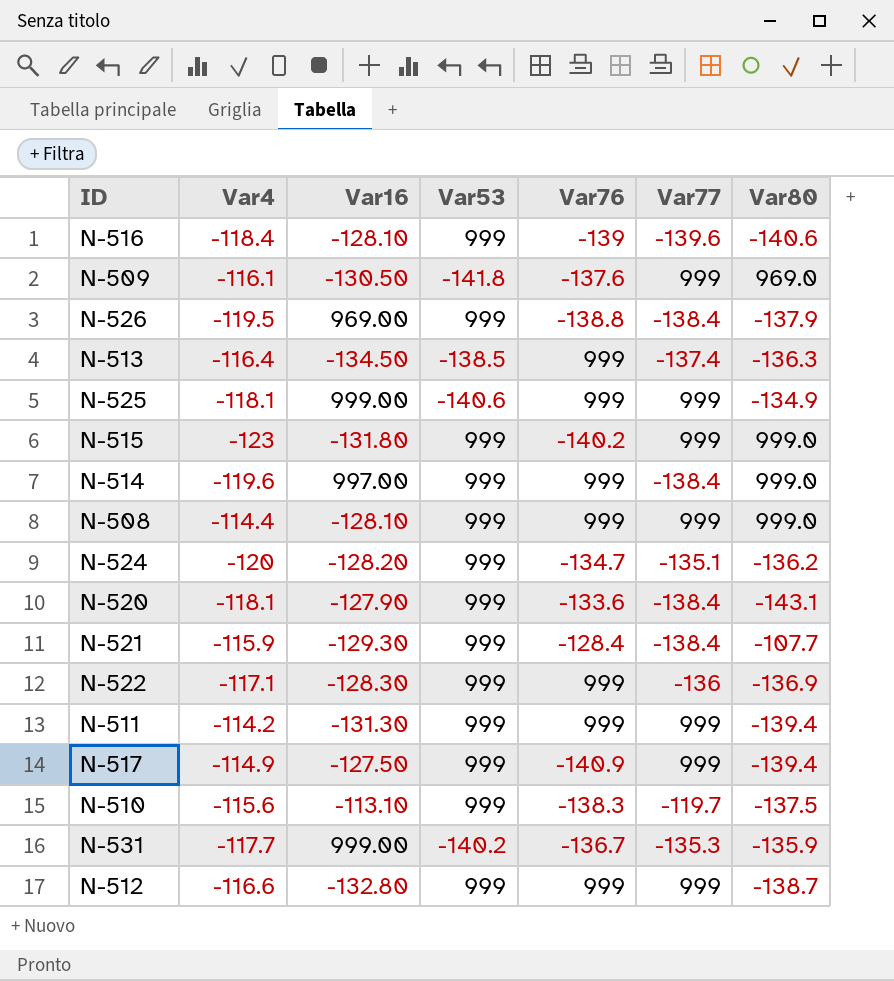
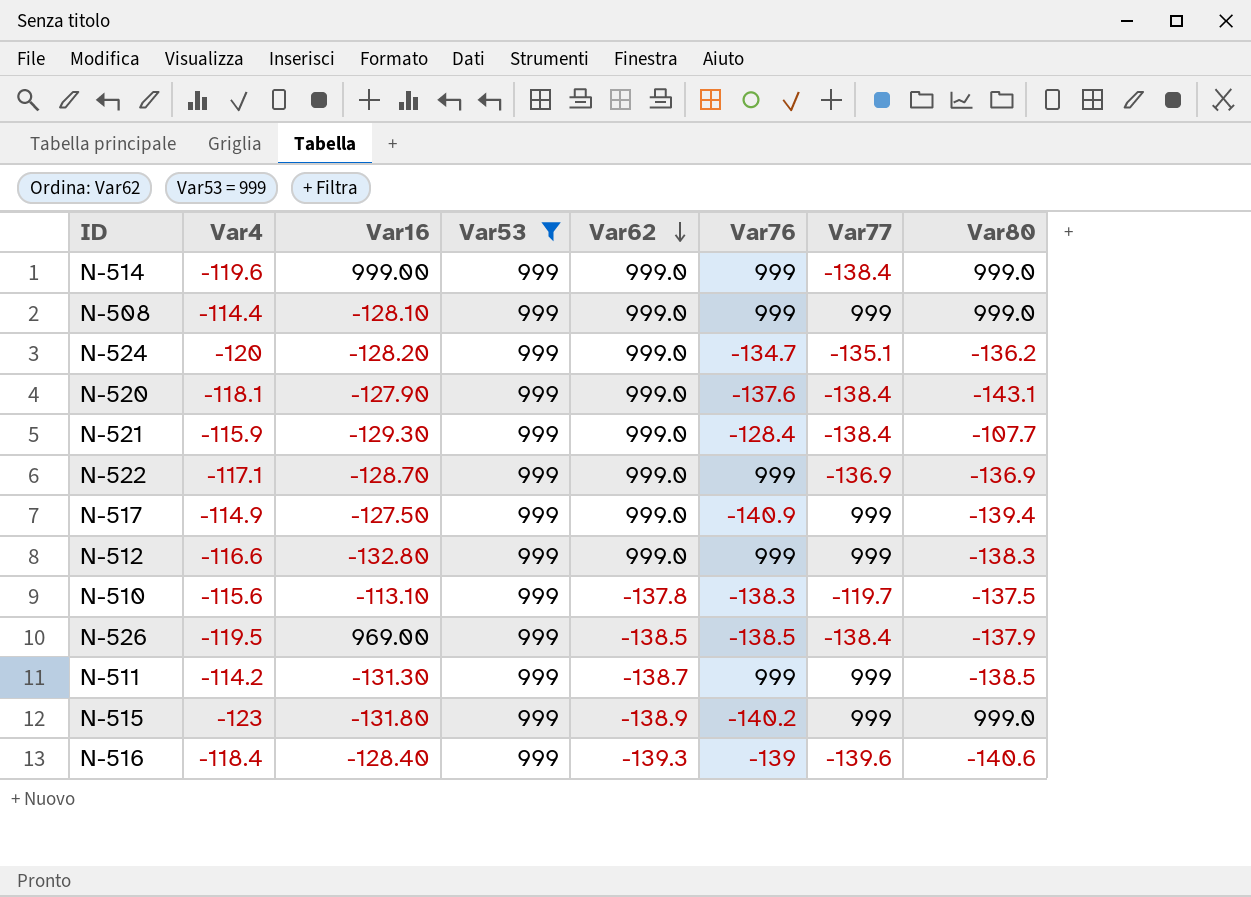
filter: none -> Var53 = 999
row order: none -> Var62 descending
column Var62 | position: none -> 5
N-514 | Var16: 997.00 -> 999.00
N-520 | Var76: -133.6 -> -137.6
N-522 | Var16: -128.30 -> -128.70
N-522 | Var77: -136 -> -136.9
N-512 | Var80: -138.7 -> -138.3
N-526 | Var76: -138.8 -> -138.5
N-511 | Var80: -139.4 -> -138.5
N-516 | Var16: -128.10 -> -128.40

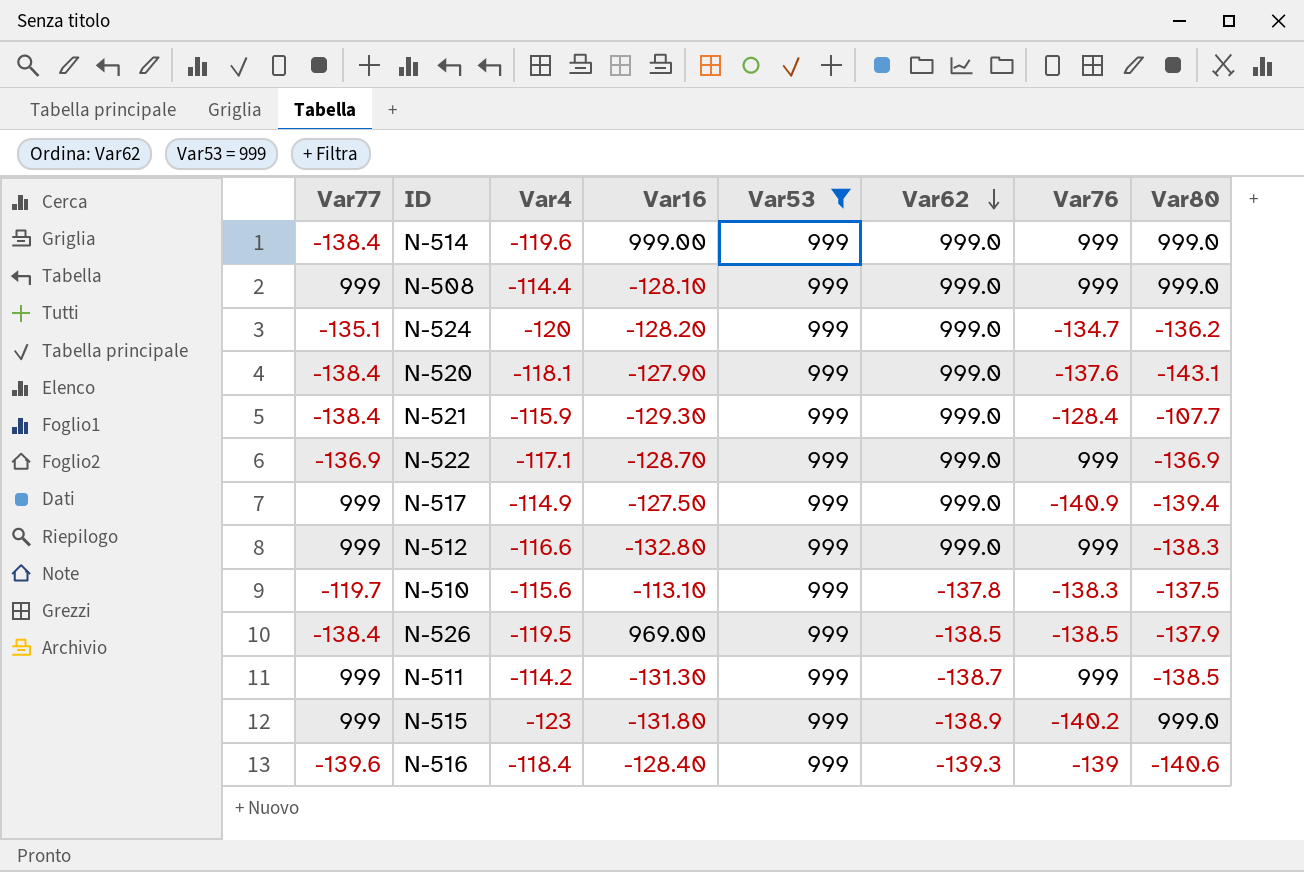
column Var77 | position: 7 -> 1

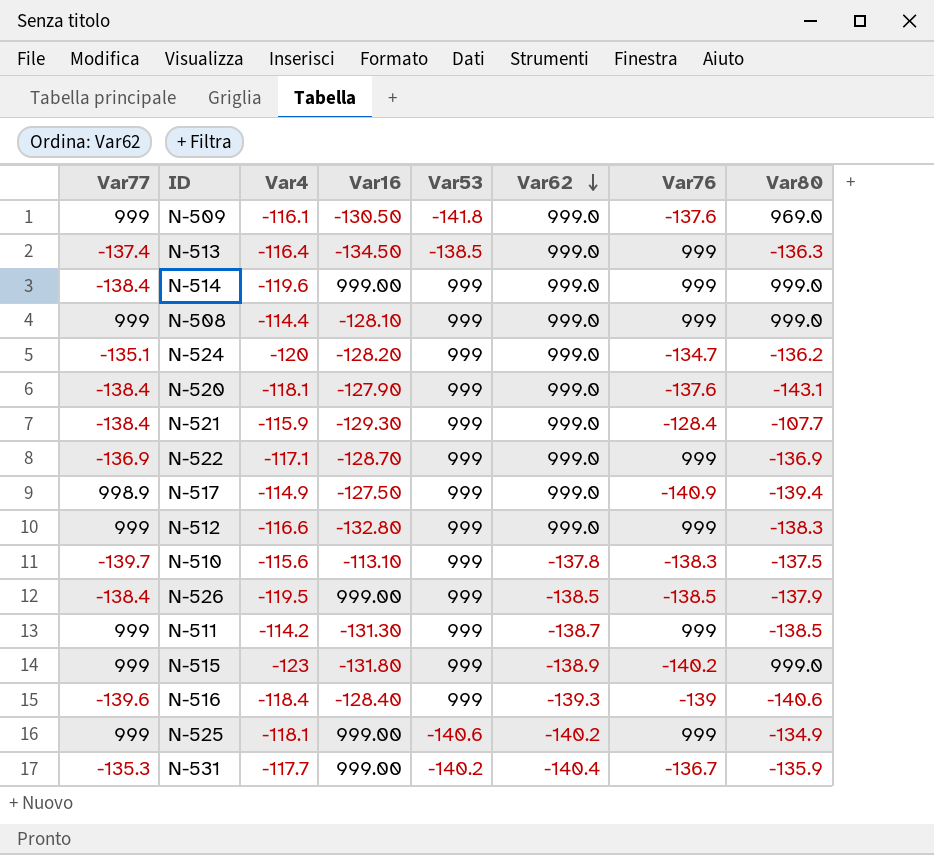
filter: Var53 = 999 -> none
N-517 | Var77: 999 -> 998.9
N-510 | Var77: -119.7 -> -139.7
N-526 | Var16: 969.00 -> 999.00

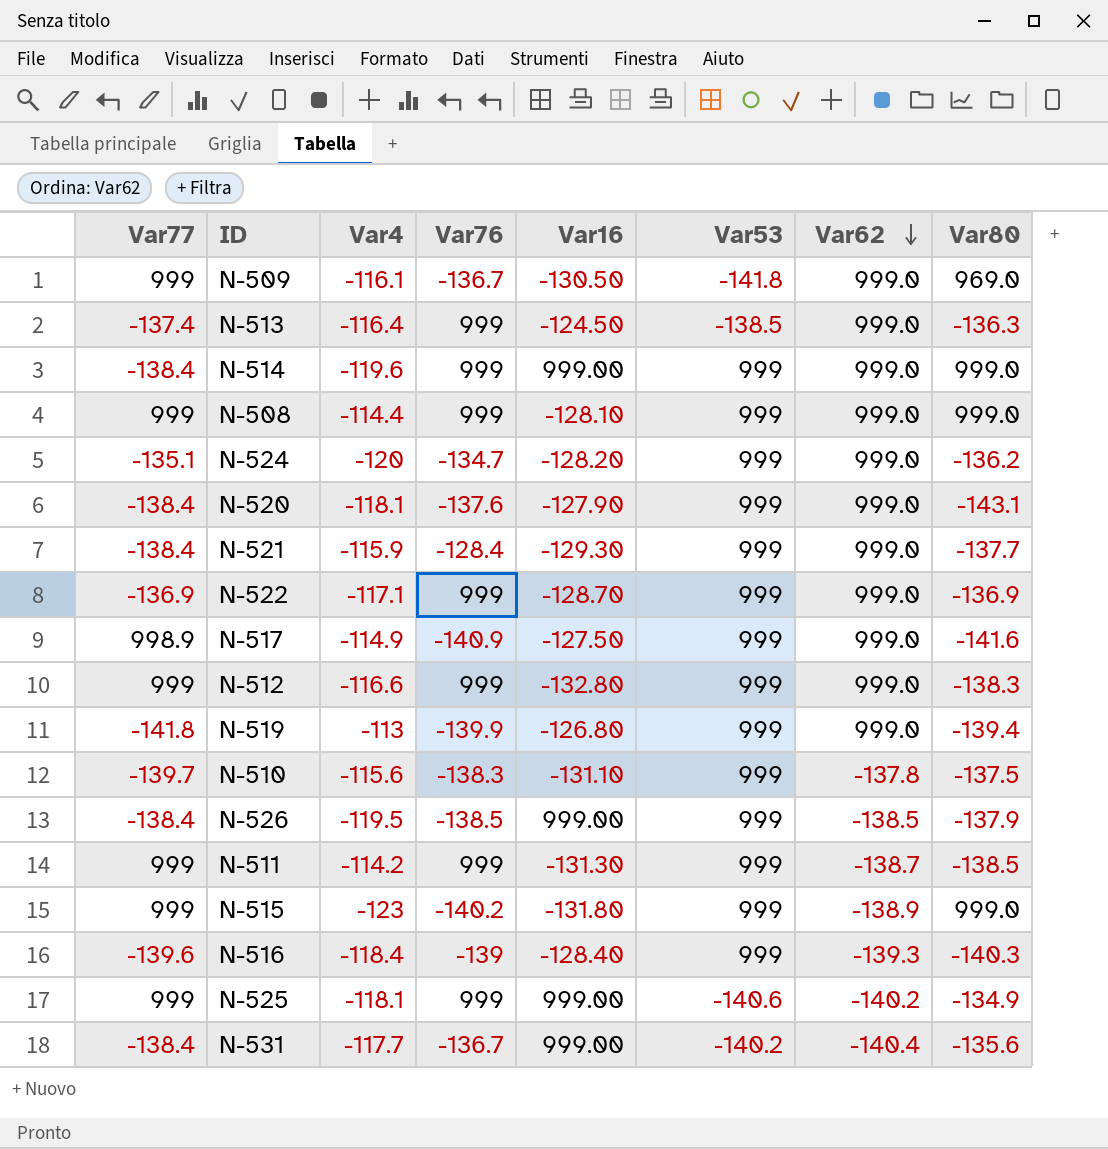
column Var76 | position: 7 -> 4
N-509 | Var76: -137.6 -> -136.7
N-513 | Var16: -134.50 -> -124.50
N-521 | Var80: -107.7 -> -137.7
N-517 | Var80: -139.4 -> -141.6
row N-519: none -> -141.8 | -113 | -139.9 | -126.80 | 999 | 999.0 | -139.4
N-510 | Var16: -113.10 -> -131.10
N-516 | Var80: -140.6 -> -140.3
N-531 | Var77: -135.3 -> -138.4
N-531 | Var80: -135.9 -> -135.6

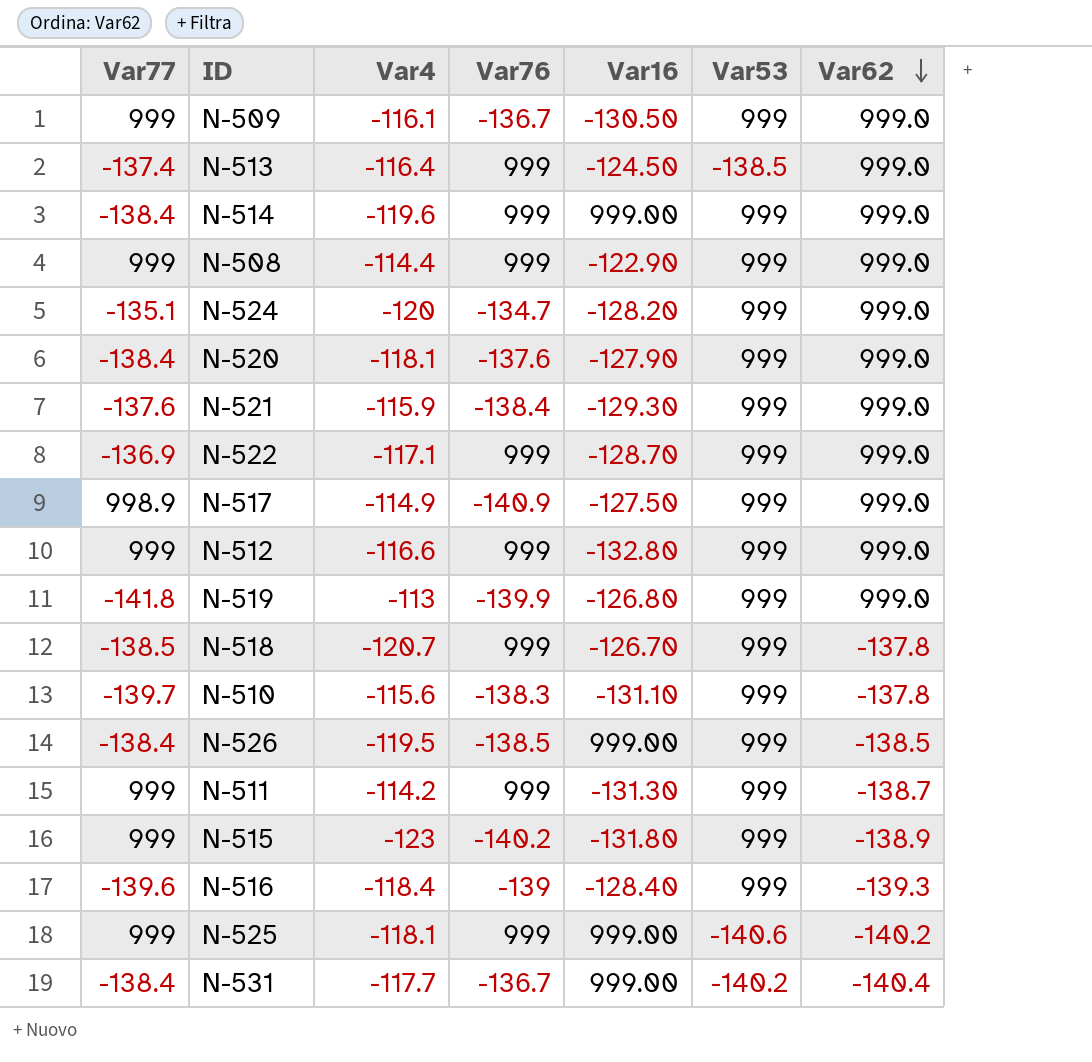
column Var80 | position: 8 -> none
N-509 | Var53: -141.8 -> 999
N-508 | Var16: -128.10 -> -122.90
N-521 | Var77: -138.4 -> -137.6
N-521 | Var76: -128.4 -> -138.4
row N-518: none -> -138.5 | -120.7 | 999 | -126.70 | 999 | -137.8

